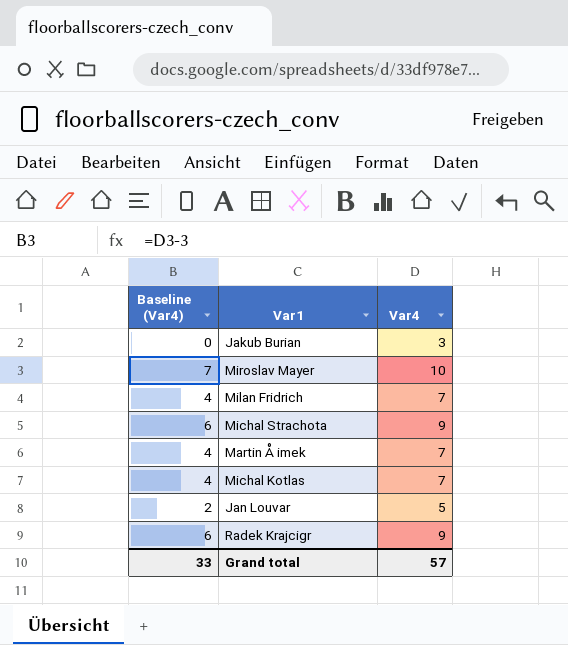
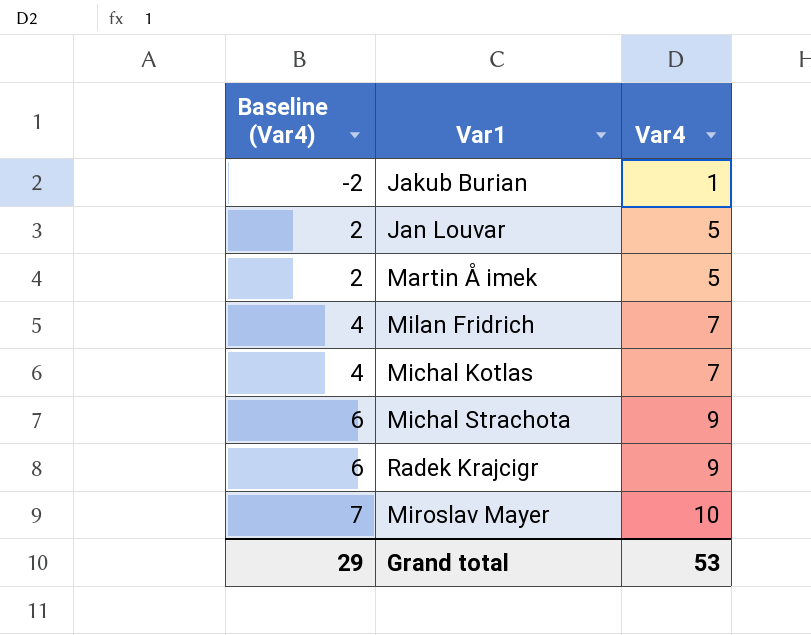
row order: none -> Baseline (Var4) ascending
Jakub Burian | Baseline (Var4): 0 -> -2
Jakub Burian | Var4: 3 -> 1
Martin Å imek | Baseline (Var4): 4 -> 2
Martin Å imek | Var4: 7 -> 5
Grand total | Baseline (Var4): 33 -> 29
Grand total | Var4: 57 -> 53

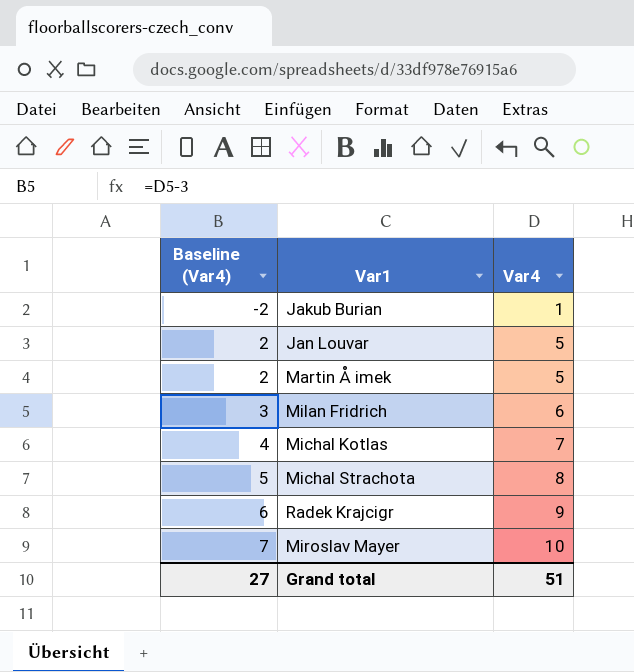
Milan Fridrich | Baseline (Var4): 4 -> 3
Milan Fridrich | Var4: 7 -> 6
Michal Strachota | Baseline (Var4): 6 -> 5
Michal Strachota | Var4: 9 -> 8
Grand total | Baseline (Var4): 29 -> 27
Grand total | Var4: 53 -> 51

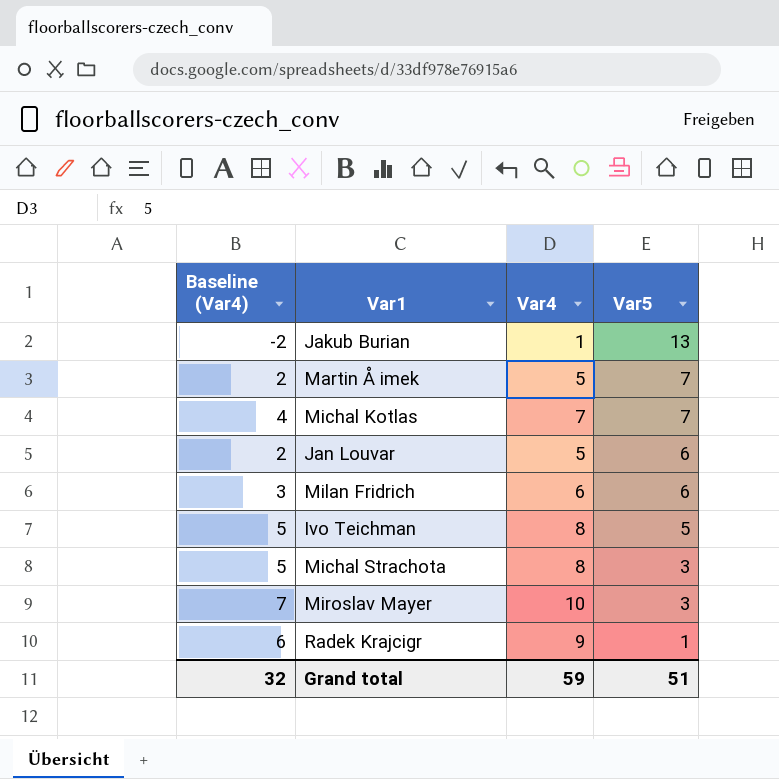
row order: Baseline (Var4) ascending -> Var5 descending
column Var5 | position: none -> 4
row Ivo Teichman: none -> 5 | 8 | 5
Grand total | Baseline (Var4): 27 -> 32
Grand total | Var4: 51 -> 59

